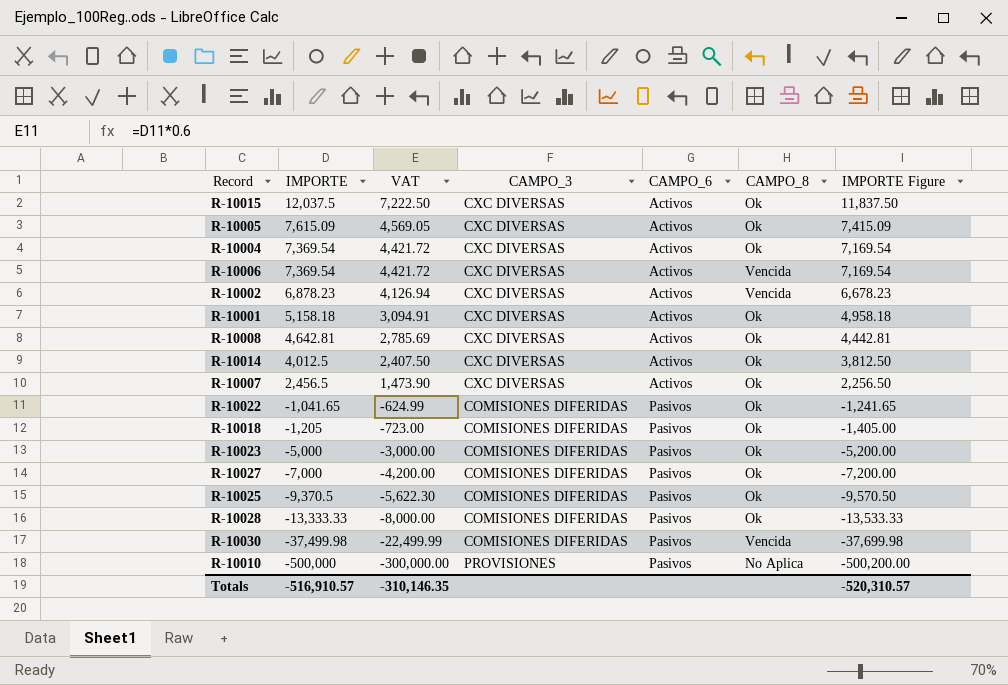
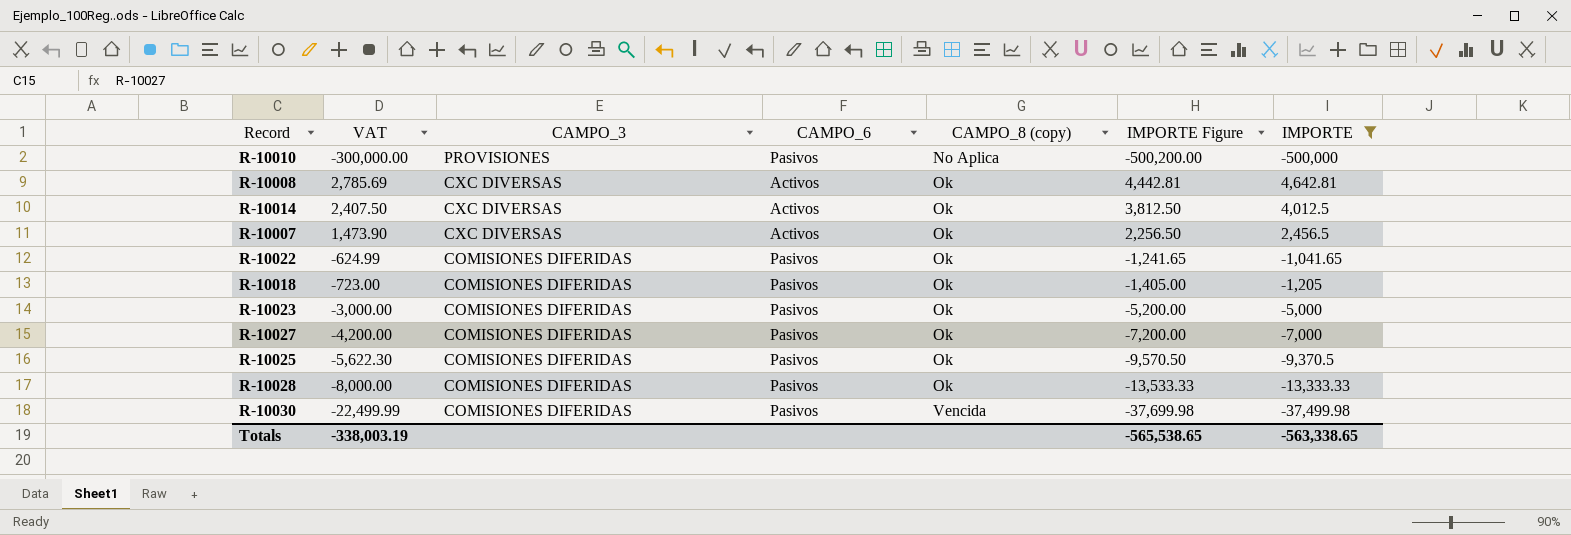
filter: none -> IMPORTE <= 4,642.81
row order: IMPORTE descending -> CAMPO_3 descending
column name: CAMPO_8 -> CAMPO_8 (copy)
column IMPORTE | position: 2 -> 7
Totals | VAT: -310,146.35 -> -338,003.19
Totals | IMPORTE Figure: -520,310.57 -> -565,538.65
Totals | IMPORTE: -516,910.57 -> -563,338.65

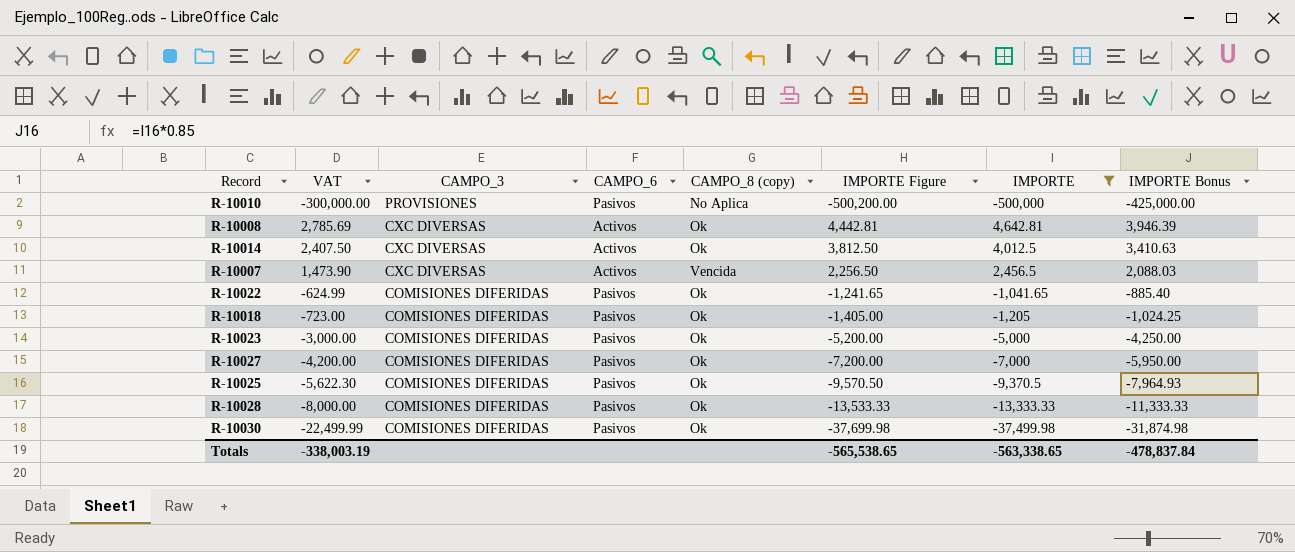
column IMPORTE Bonus | formula: none -> [IMPORTE] * 0.85
R-10007 | CAMPO_8 (copy): Ok -> Vencida
R-10030 | CAMPO_8 (copy): Vencida -> Ok

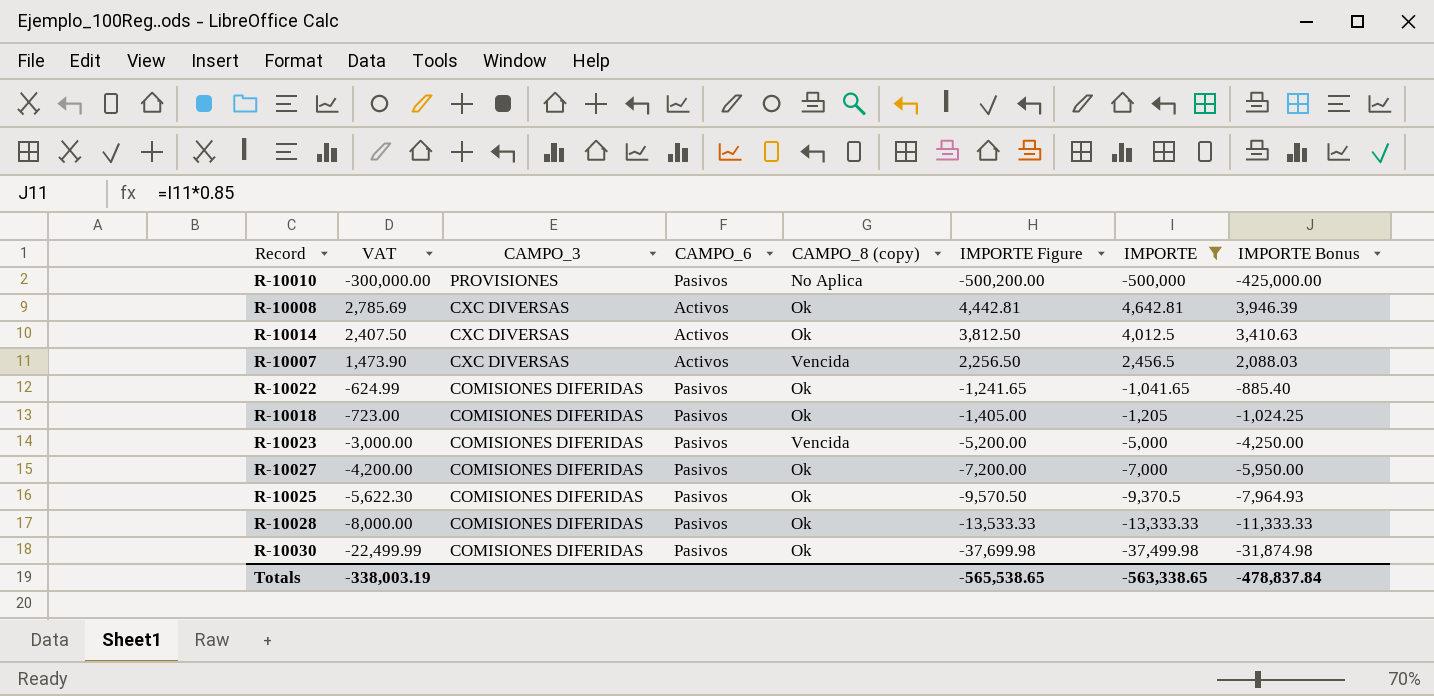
R-10023 | CAMPO_8 (copy): Ok -> Vencida

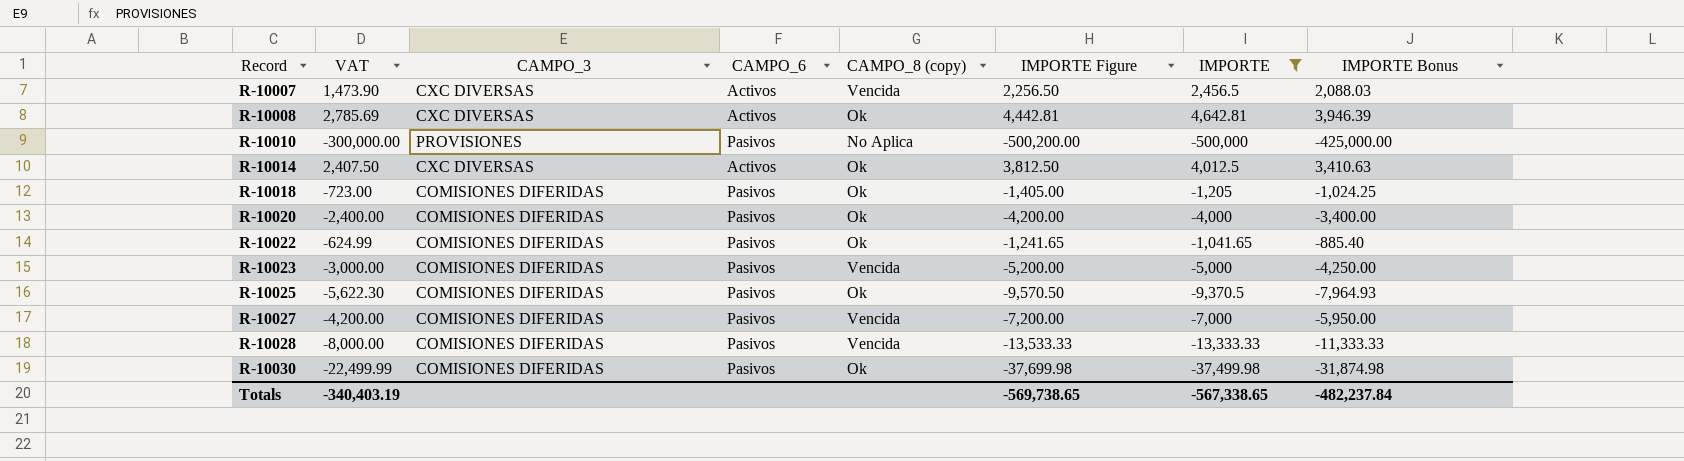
row order: CAMPO_3 descending -> Record ascending
row R-10020: none -> -2,400.00 | COMISIONES DIFERIDAS | Pasivos | Ok | -4,200.00 | -4,000 | -3,400.00
R-10027 | CAMPO_8 (copy): Ok -> Vencida
R-10028 | CAMPO_8 (copy): Ok -> Vencida
Totals | VAT: -338,003.19 -> -340,403.19
Totals | IMPORTE Figure: -565,538.65 -> -569,738.65
Totals | IMPORTE: -563,338.65 -> -567,338.65
Totals | IMPORTE Bonus: -478,837.84 -> -482,237.84

